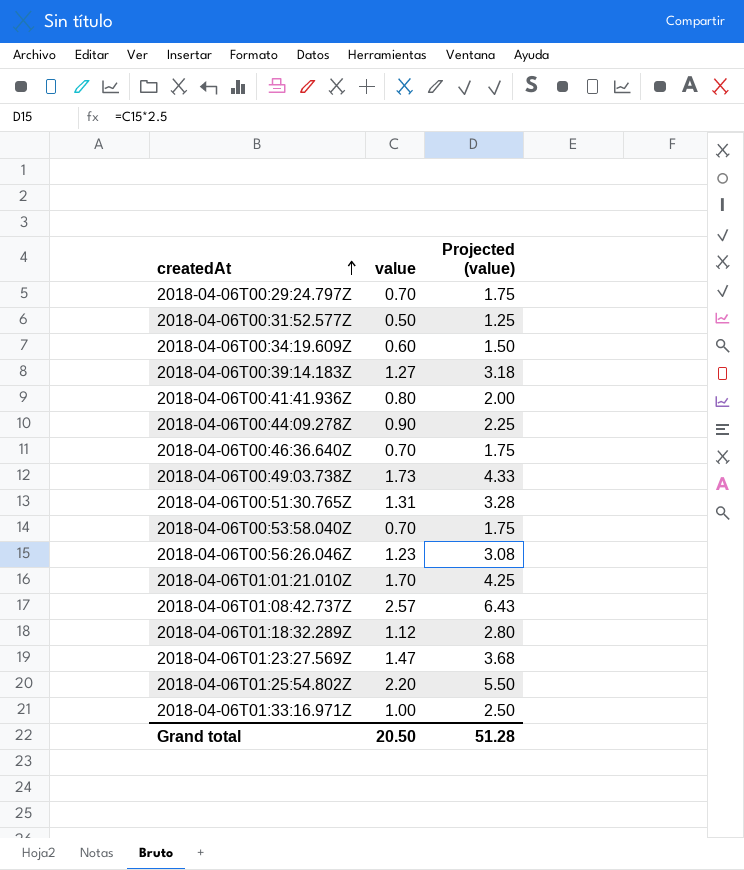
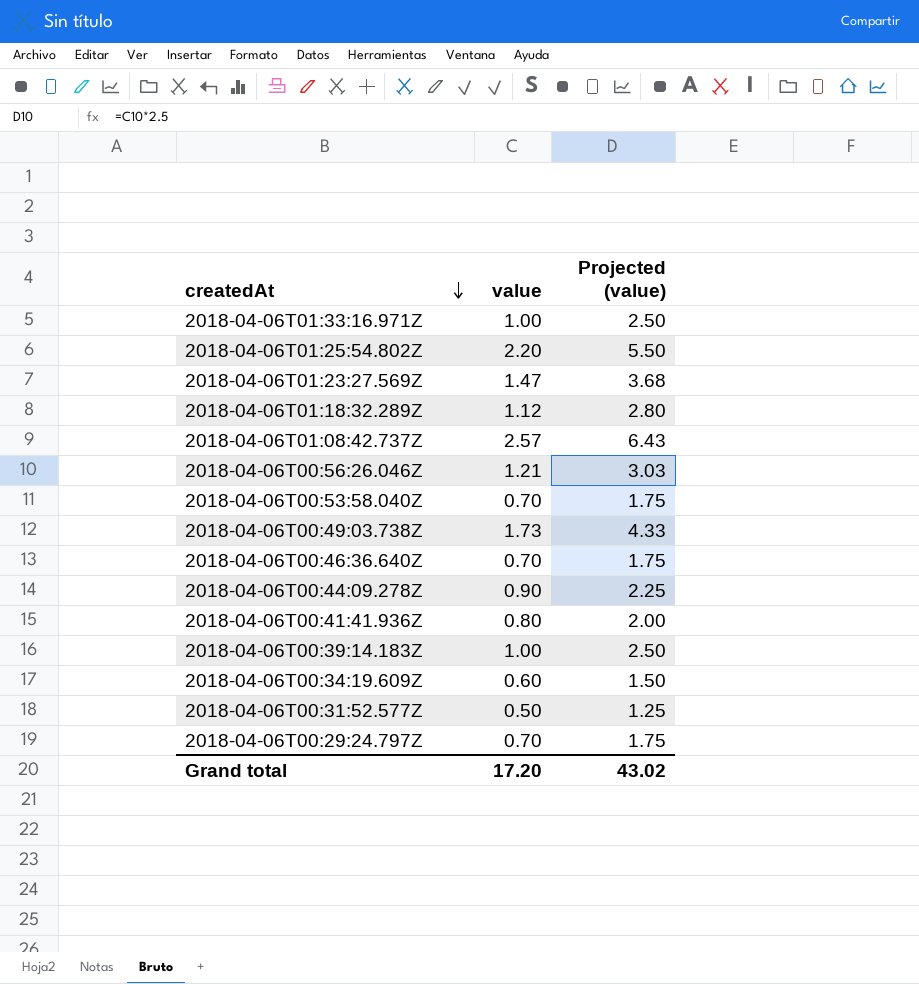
row order: createdAt ascending -> createdAt descending
row 2018-04-06T00:51:30.765Z: 1.31 | 3.28 -> none
row 2018-04-06T01:01:21.010Z: 1.70 | 4.25 -> none
2018-04-06T00:56:26.046Z | value: 1.23 -> 1.21
2018-04-06T00:56:26.046Z | Projected (value): 3.08 -> 3.03
2018-04-06T00:39:14.183Z | value: 1.27 -> 1.00
2018-04-06T00:39:14.183Z | Projected (value): 3.18 -> 2.50
Grand total | value: 20.50 -> 17.20
Grand total | Projected (value): 51.28 -> 43.02

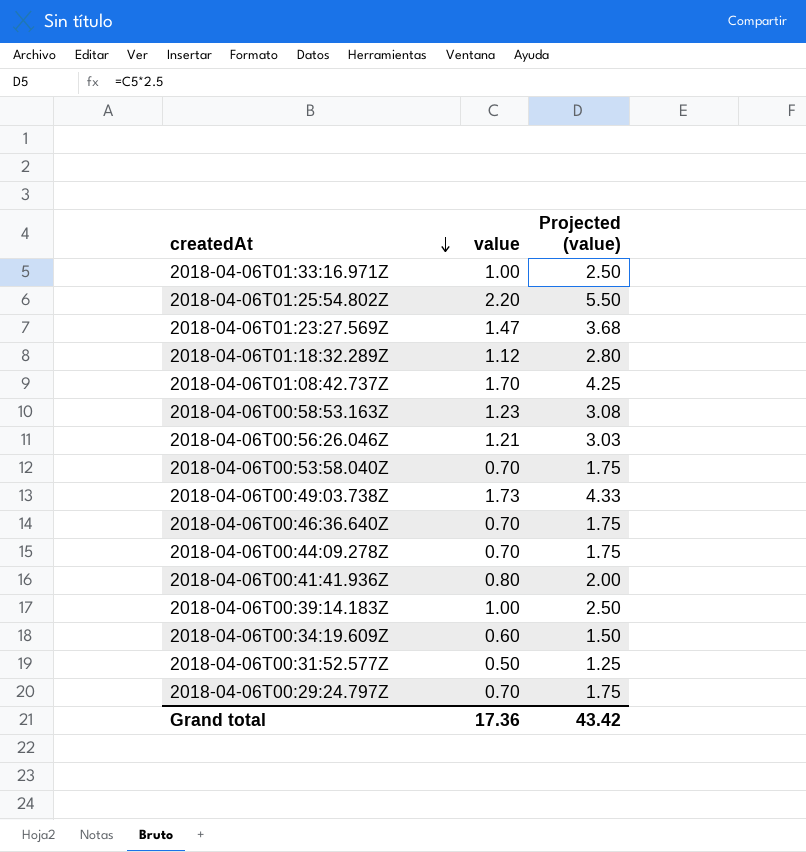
2018-04-06T01:08:42.737Z | value: 2.57 -> 1.70
2018-04-06T01:08:42.737Z | Projected (value): 6.43 -> 4.25
row 2018-04-06T00:58:53.163Z: none -> 1.23 | 3.08
2018-04-06T00:44:09.278Z | value: 0.90 -> 0.70
2018-04-06T00:44:09.278Z | Projected (value): 2.25 -> 1.75
Grand total | value: 17.20 -> 17.36
Grand total | Projected (value): 43.02 -> 43.42

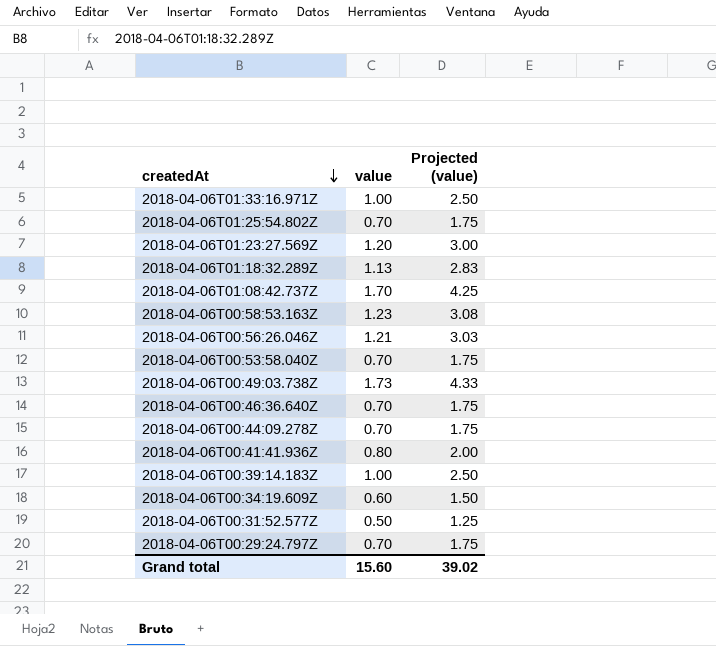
2018-04-06T01:25:54.802Z | value: 2.20 -> 0.70
2018-04-06T01:25:54.802Z | Projected (value): 5.50 -> 1.75
2018-04-06T01:23:27.569Z | value: 1.47 -> 1.20
2018-04-06T01:23:27.569Z | Projected (value): 3.68 -> 3.00
2018-04-06T01:18:32.289Z | value: 1.12 -> 1.13
2018-04-06T01:18:32.289Z | Projected (value): 2.80 -> 2.83
Grand total | value: 17.36 -> 15.60
Grand total | Projected (value): 43.42 -> 39.02

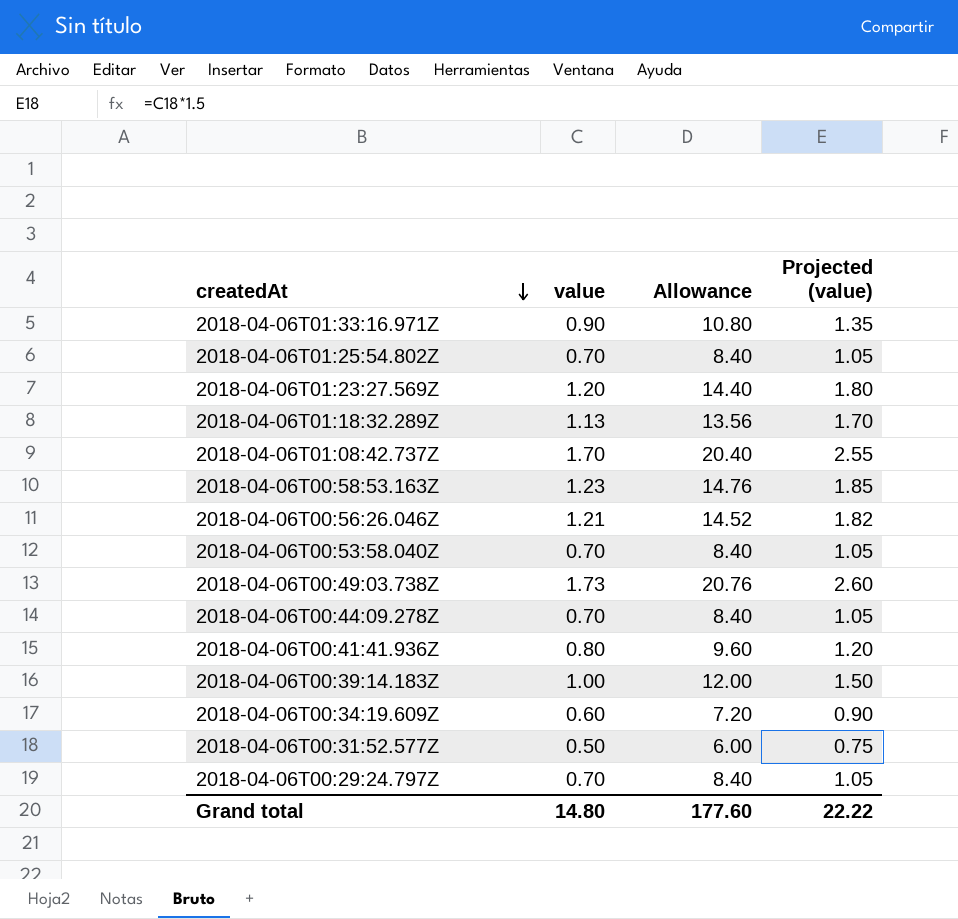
column Allowance | formula: none -> [value] * 12
column Projected (value) | formula: [value] * 2.5 -> [value] * 1.5
row 2018-04-06T00:46:36.640Z: 0.70 | 1.75 -> none
2018-04-06T01:33:16.971Z | value: 1.00 -> 0.90
Grand total | value: 15.60 -> 14.80
Grand total | Projected (value): 39.02 -> 22.22

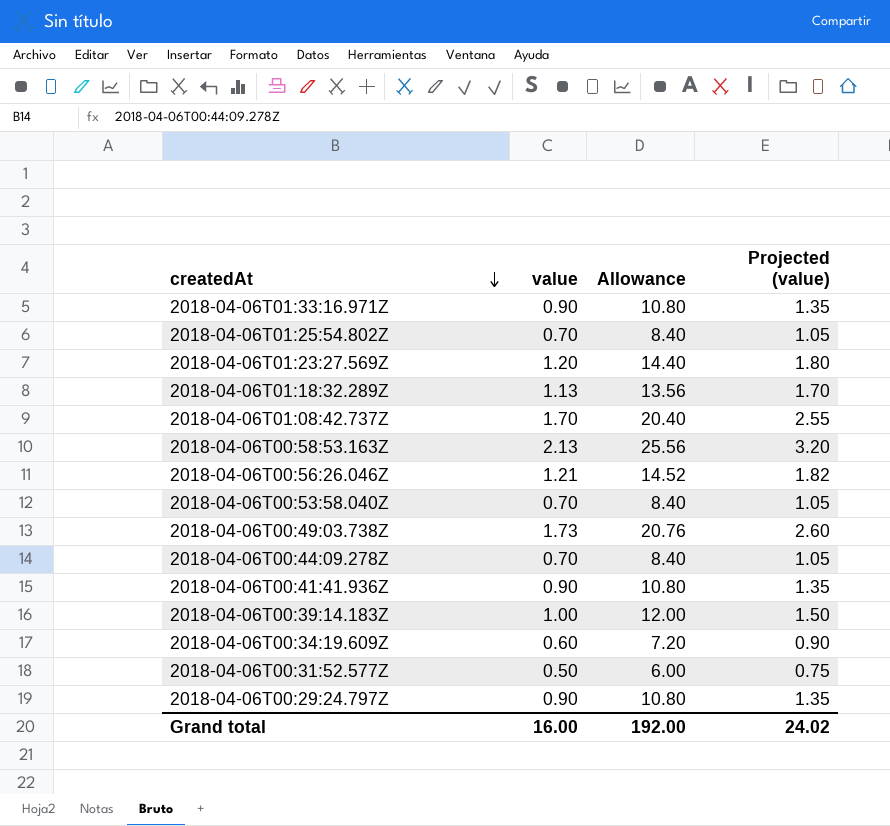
2018-04-06T00:58:53.163Z | value: 1.23 -> 2.13
2018-04-06T00:58:53.163Z | Allowance: 14.76 -> 25.56
2018-04-06T00:58:53.163Z | Projected (value): 1.85 -> 3.20
2018-04-06T00:41:41.936Z | value: 0.80 -> 0.90
2018-04-06T00:41:41.936Z | Allowance: 9.60 -> 10.80
2018-04-06T00:41:41.936Z | Projected (value): 1.20 -> 1.35
2018-04-06T00:29:24.797Z | value: 0.70 -> 0.90
2018-04-06T00:29:24.797Z | Allowance: 8.40 -> 10.80
2018-04-06T00:29:24.797Z | Projected (value): 1.05 -> 1.35
Grand total | value: 14.80 -> 16.00
Grand total | Allowance: 177.60 -> 192.00
Grand total | Projected (value): 22.22 -> 24.02

